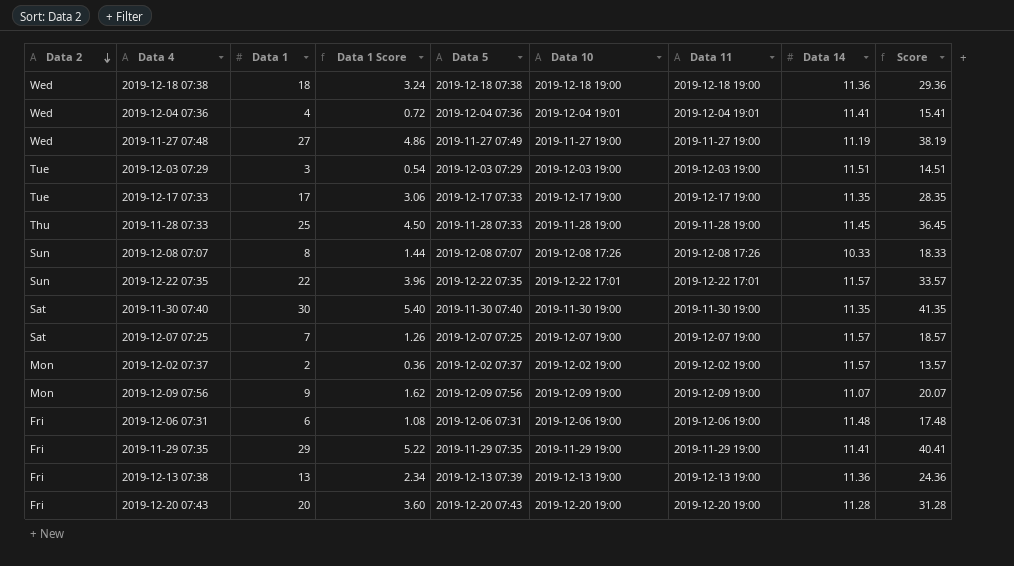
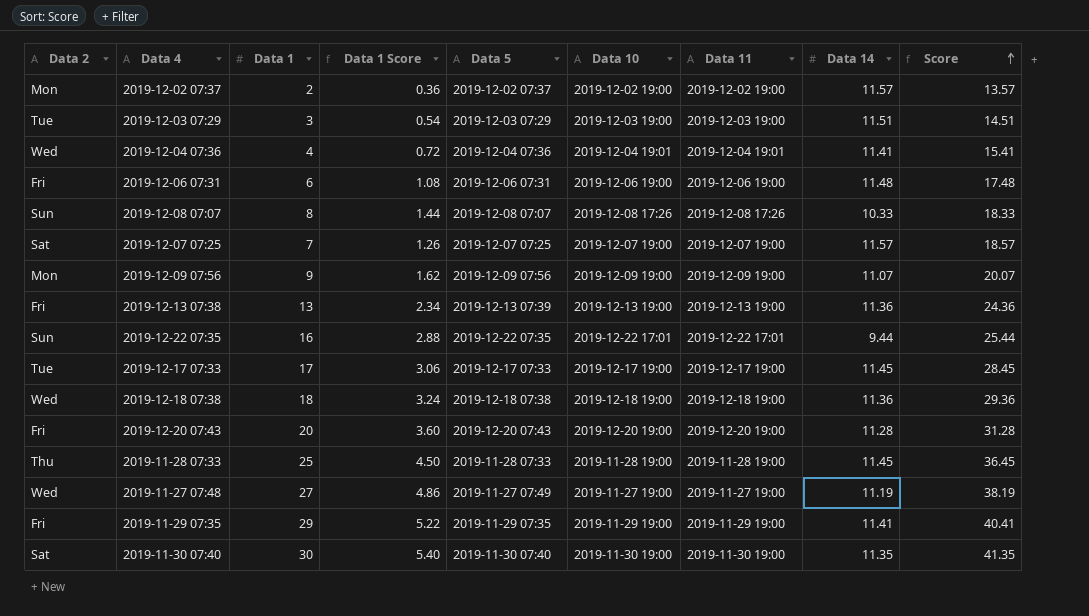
row order: Data 2 descending -> Score ascending
2019-12-22 07:35 | Data 1: 22 -> 16
2019-12-22 07:35 | Data 1 Score: 3.96 -> 2.88
2019-12-22 07:35 | Data 14: 11.57 -> 9.44
2019-12-22 07:35 | Score: 33.57 -> 25.44
2019-12-17 07:33 | Data 14: 11.35 -> 11.45
2019-12-17 07:33 | Score: 28.35 -> 28.45

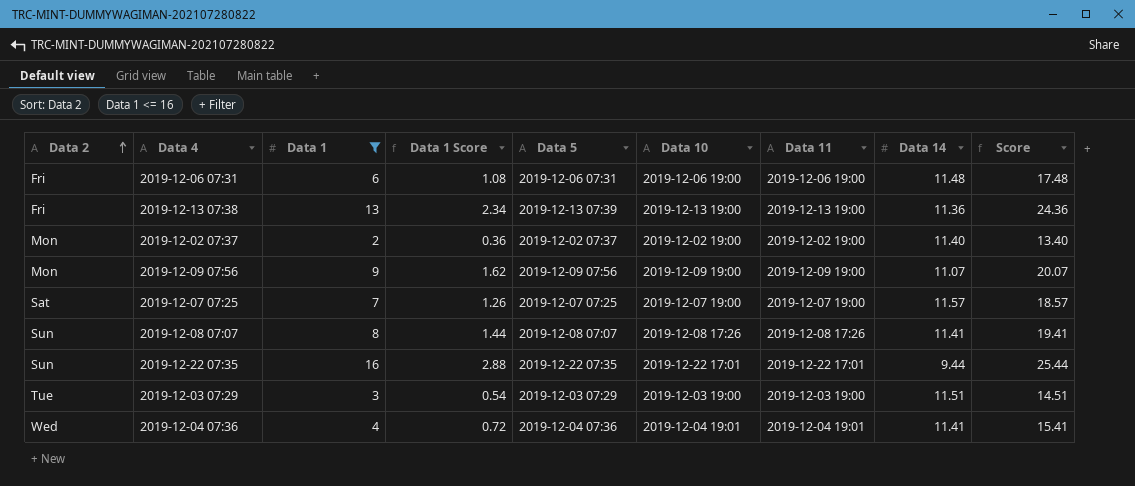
filter: none -> Data 1 <= 16
row order: Score ascending -> Data 2 ascending
2019-12-02 07:37 | Data 14: 11.57 -> 11.40
2019-12-02 07:37 | Score: 13.57 -> 13.40
2019-12-08 07:07 | Data 14: 10.33 -> 11.41
2019-12-08 07:07 | Score: 18.33 -> 19.41

